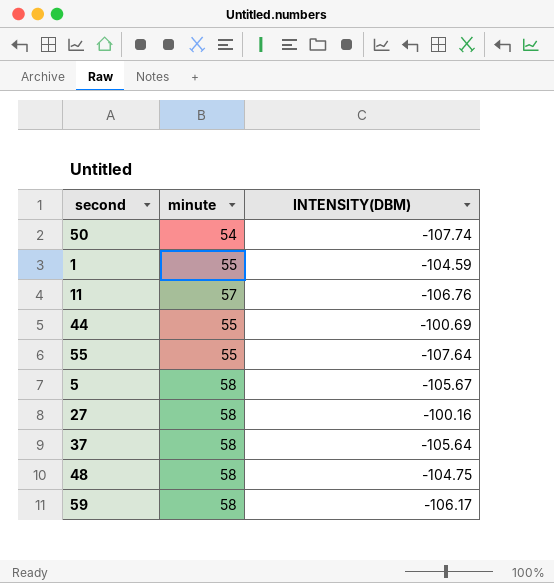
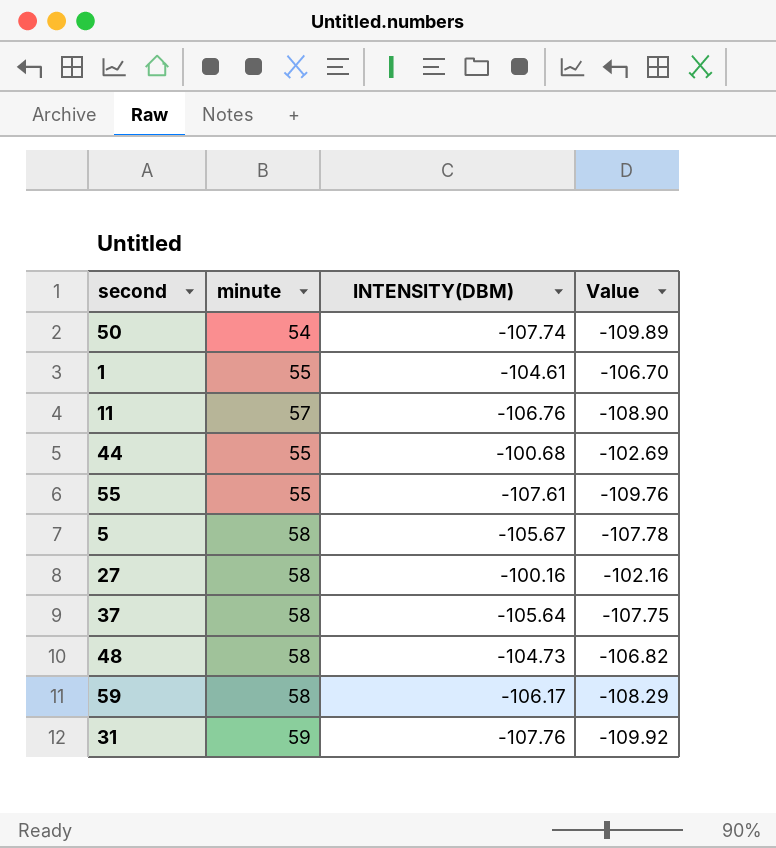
column Value | formula: none -> [INTENSITY(DBM)] * 1.02
1 | INTENSITY(DBM): -104.59 -> -104.61
44 | INTENSITY(DBM): -100.69 -> -100.68
55 | INTENSITY(DBM): -107.64 -> -107.61
48 | INTENSITY(DBM): -104.75 -> -104.73
row 31: none -> 59 | -107.76 | -109.92

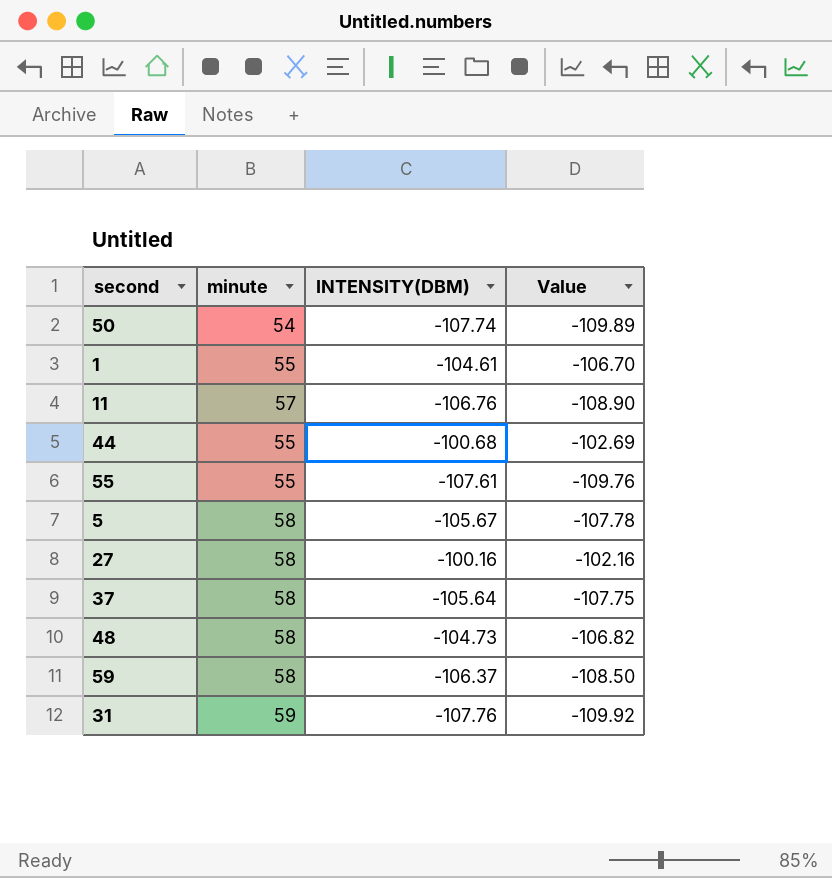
59 | INTENSITY(DBM): -106.17 -> -106.37
59 | Value: -108.29 -> -108.50

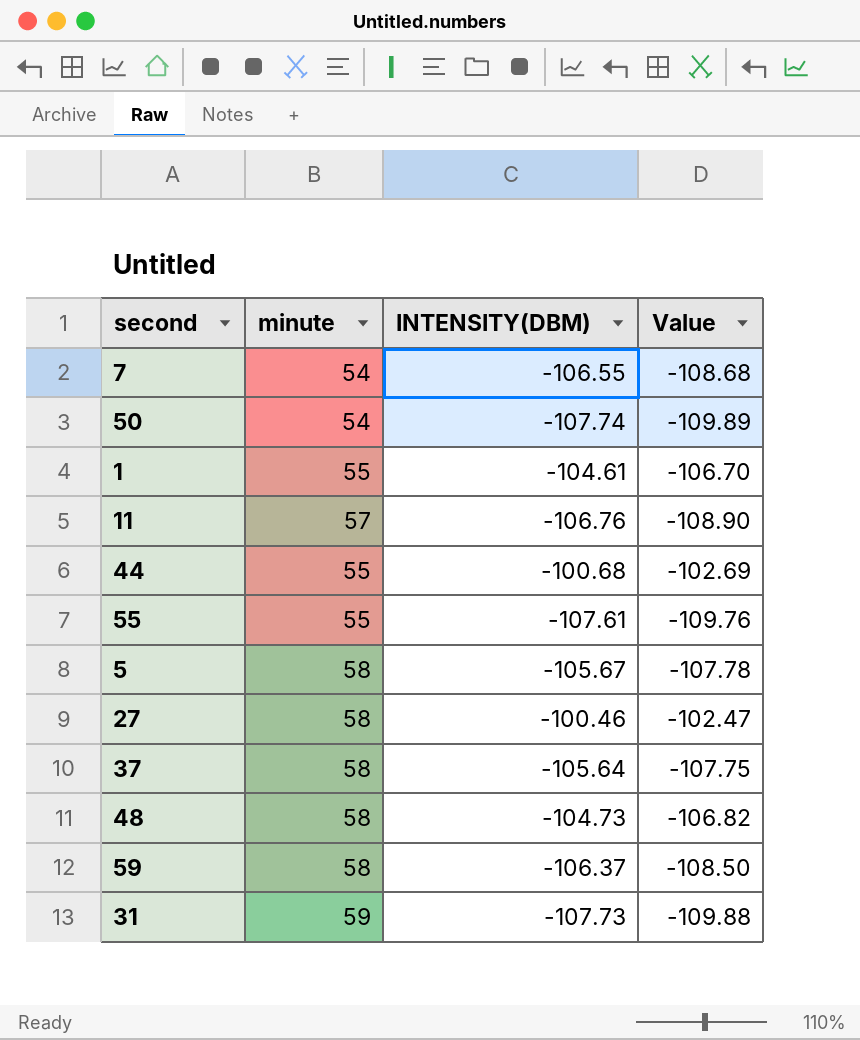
row 7: none -> 54 | -106.55 | -108.68
27 | INTENSITY(DBM): -100.16 -> -100.46
27 | Value: -102.16 -> -102.47
31 | INTENSITY(DBM): -107.76 -> -107.73
31 | Value: -109.92 -> -109.88

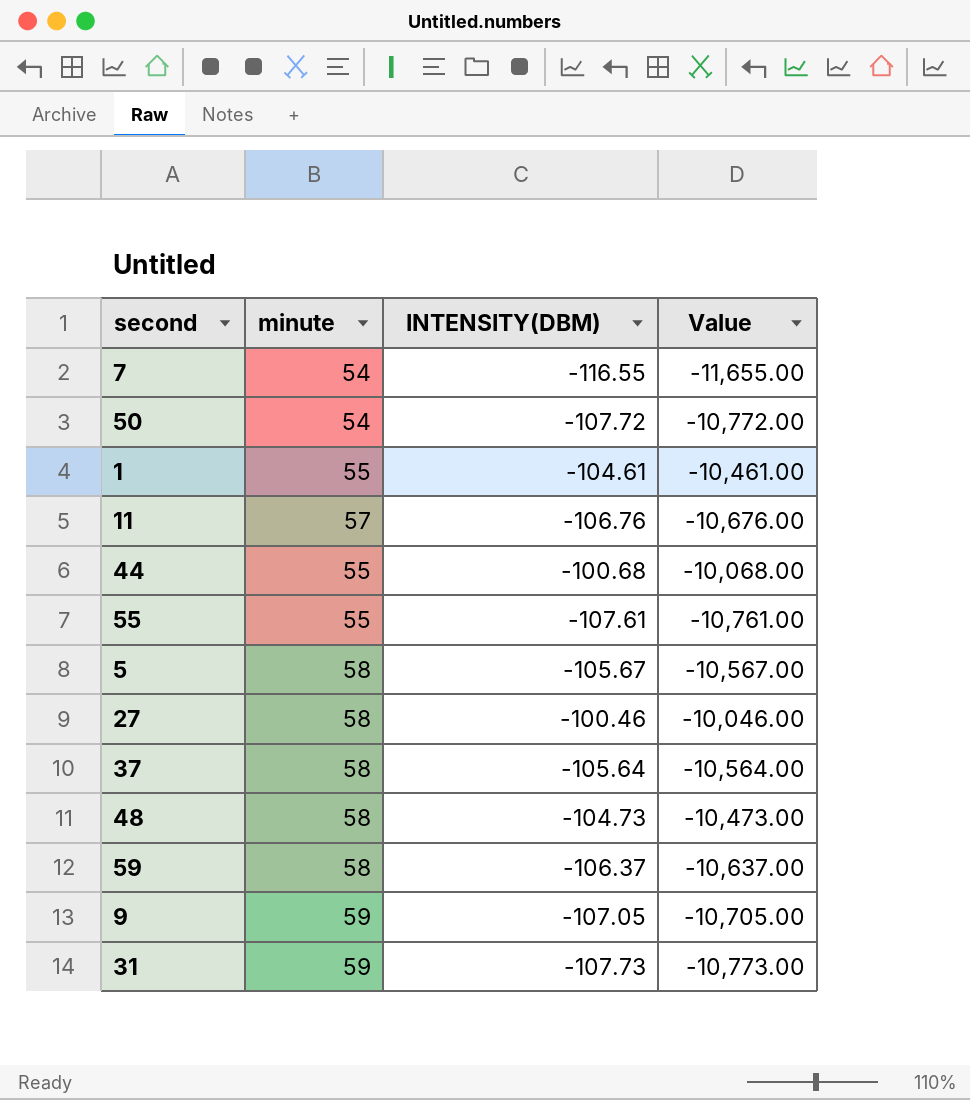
column Value | formula: [INTENSITY(DBM)] * 1.02 -> [INTENSITY(DBM)] * 100
7 | INTENSITY(DBM): -106.55 -> -116.55
50 | INTENSITY(DBM): -107.74 -> -107.72
row 9: none -> 59 | -107.05 | -10,705.00

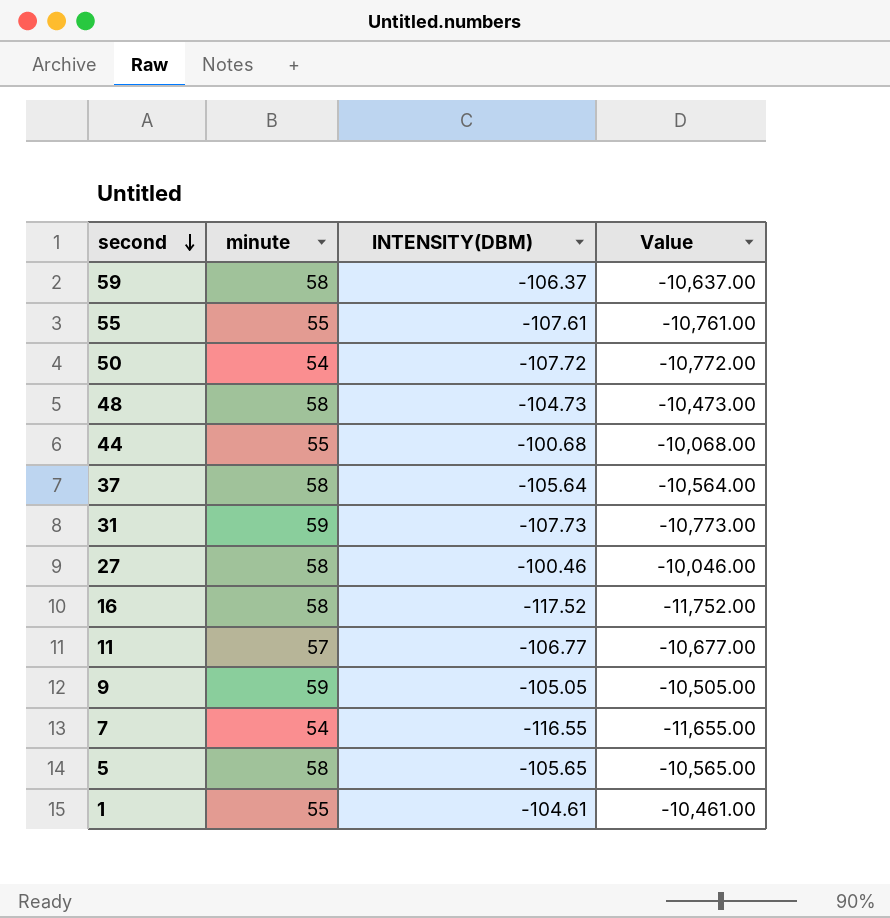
row order: none -> second descending
row 16: none -> 58 | -117.52 | -11,752.00
11 | INTENSITY(DBM): -106.76 -> -106.77
11 | Value: -10,676.00 -> -10,677.00
9 | INTENSITY(DBM): -107.05 -> -105.05
9 | Value: -10,705.00 -> -10,505.00
5 | INTENSITY(DBM): -105.67 -> -105.65
5 | Value: -10,567.00 -> -10,565.00

